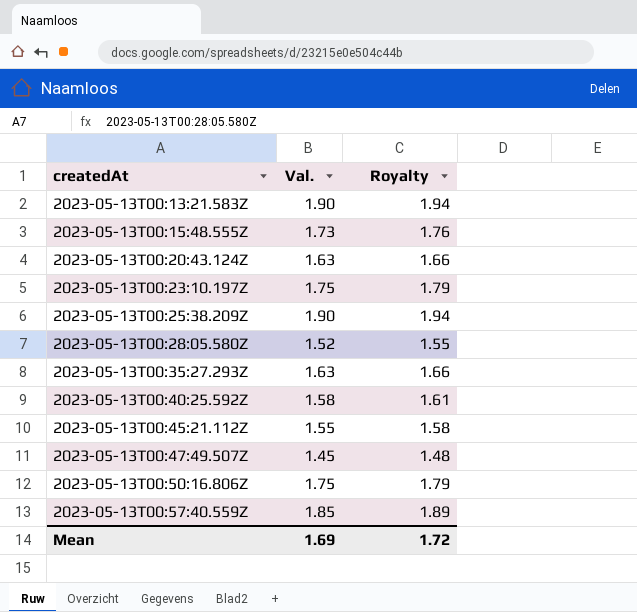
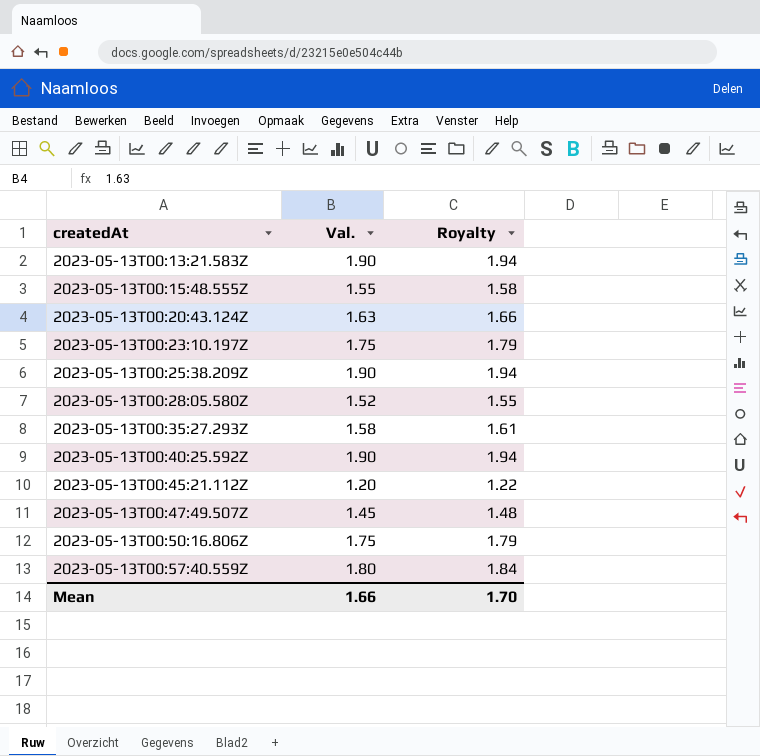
2023-05-13T00:15:48.555Z | Val.: 1.73 -> 1.55
2023-05-13T00:15:48.555Z | Royalty: 1.76 -> 1.58
2023-05-13T00:35:27.293Z | Val.: 1.63 -> 1.58
2023-05-13T00:35:27.293Z | Royalty: 1.66 -> 1.61
2023-05-13T00:40:25.592Z | Val.: 1.58 -> 1.90
2023-05-13T00:40:25.592Z | Royalty: 1.61 -> 1.94
2023-05-13T00:45:21.112Z | Val.: 1.55 -> 1.20
2023-05-13T00:45:21.112Z | Royalty: 1.58 -> 1.22
2023-05-13T00:57:40.559Z | Val.: 1.85 -> 1.80
2023-05-13T00:57:40.559Z | Royalty: 1.89 -> 1.84
Mean | Val.: 1.69 -> 1.66
Mean | Royalty: 1.72 -> 1.70

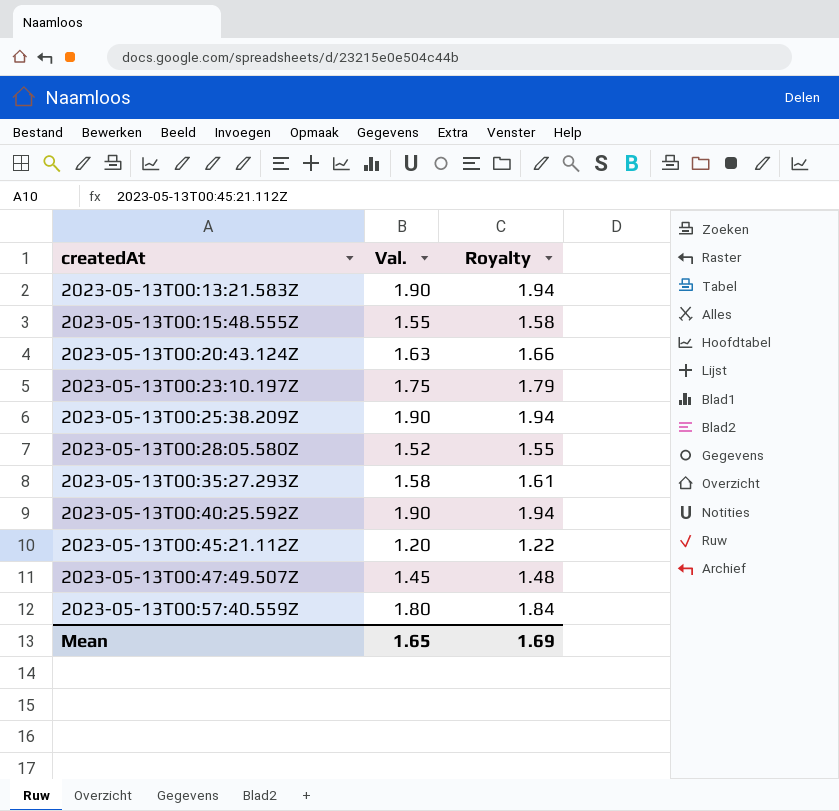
row 2023-05-13T00:50:16.806Z: 1.75 | 1.79 -> none
Mean | Val.: 1.66 -> 1.65
Mean | Royalty: 1.70 -> 1.69

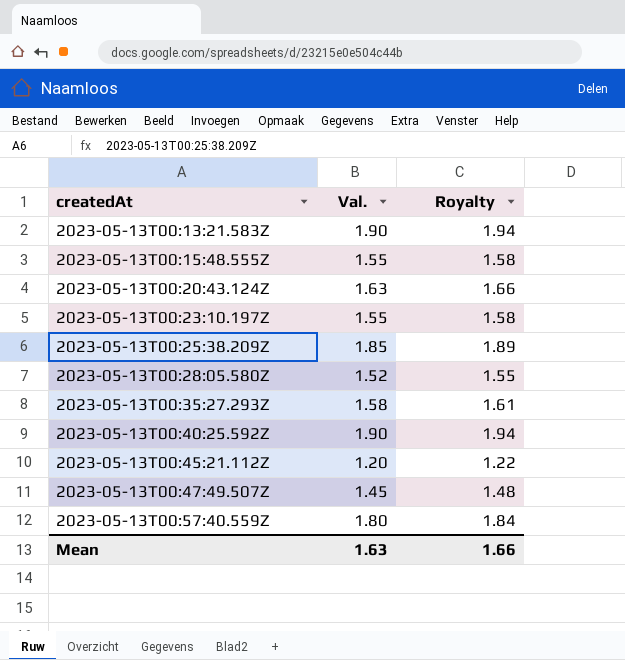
2023-05-13T00:23:10.197Z | Val.: 1.75 -> 1.55
2023-05-13T00:23:10.197Z | Royalty: 1.79 -> 1.58
2023-05-13T00:25:38.209Z | Val.: 1.90 -> 1.85
2023-05-13T00:25:38.209Z | Royalty: 1.94 -> 1.89
Mean | Val.: 1.65 -> 1.63
Mean | Royalty: 1.69 -> 1.66

